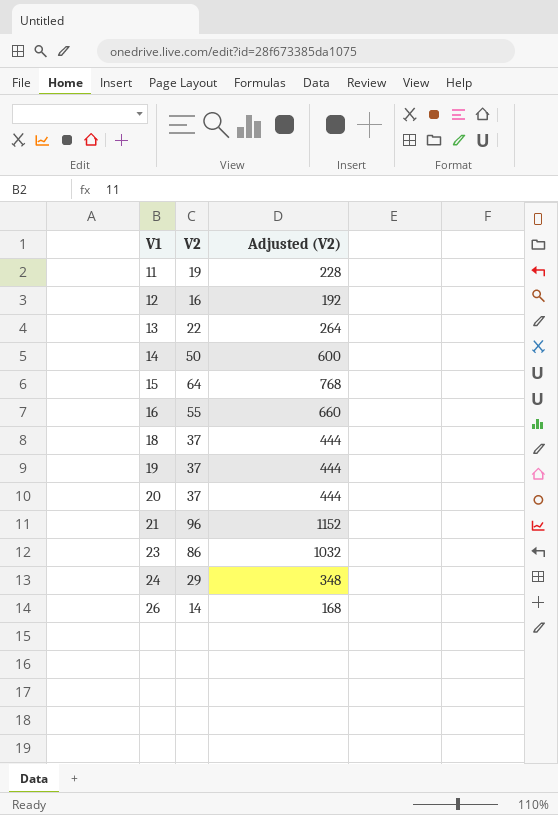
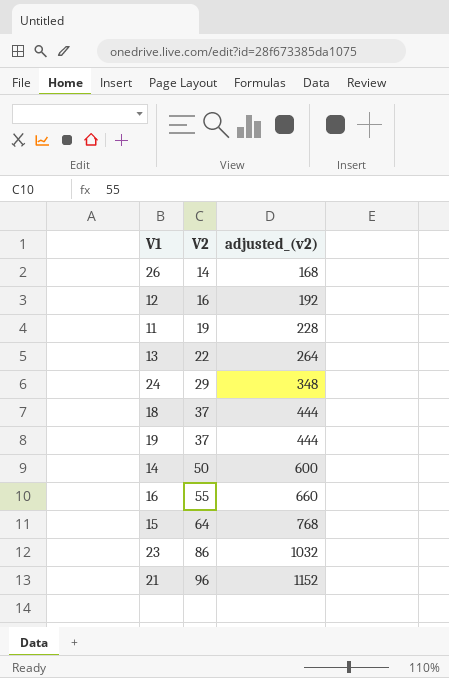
row order: V1 ascending -> V2 ascending
column name: Adjusted (V2) -> adjusted_(v2)
row 20: 37 | 444 -> none

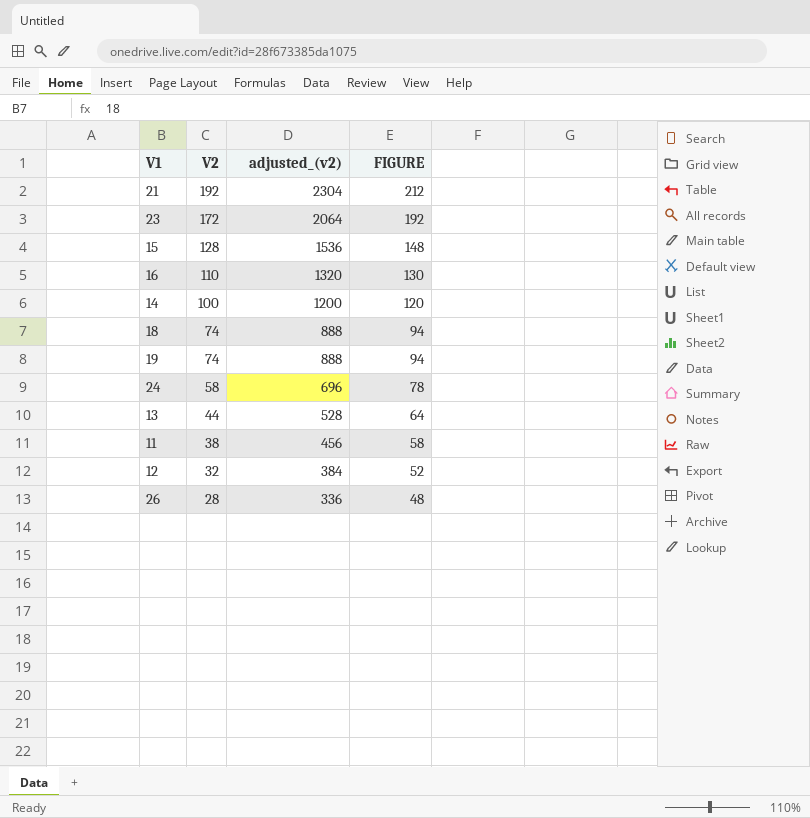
row order: V2 ascending -> V2 descending
column FIGURE | formula: none -> [V2] + 20
21 | V2: 96 -> 192
21 | adjusted_(v2): 1152 -> 2304
23 | V2: 86 -> 172
23 | adjusted_(v2): 1032 -> 2064
15 | V2: 64 -> 128
15 | adjusted_(v2): 768 -> 1536
16 | V2: 55 -> 110
16 | adjusted_(v2): 660 -> 1320
14 | V2: 50 -> 100
14 | adjusted_(v2): 600 -> 1200
18 | V2: 37 -> 74
18 | adjusted_(v2): 444 -> 888
19 | V2: 37 -> 74
19 | adjusted_(v2): 444 -> 888
24 | V2: 29 -> 58
24 | adjusted_(v2): 348 -> 696
13 | V2: 22 -> 44
13 | adjusted_(v2): 264 -> 528
11 | V2: 19 -> 38
11 | adjusted_(v2): 228 -> 456
12 | V2: 16 -> 32
12 | adjusted_(v2): 192 -> 384
26 | V2: 14 -> 28
26 | adjusted_(v2): 168 -> 336

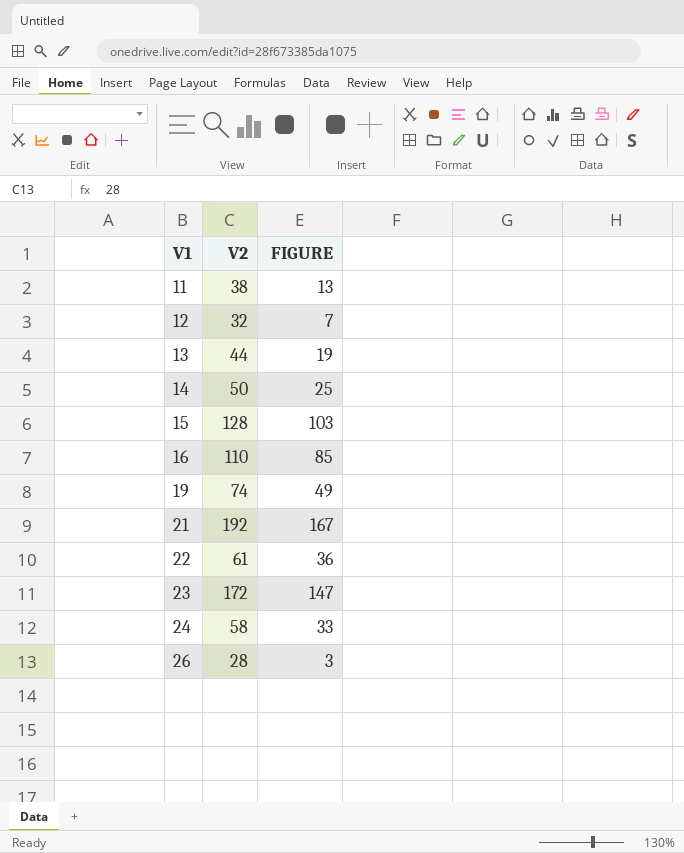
row order: V2 descending -> V1 ascending
column adjusted_(v2) | formula: [V2] * 12 -> none
column FIGURE | formula: [V2] + 20 -> [V2] - 25
row 18: 74 | 888 | 94 -> none
14 | V2: 100 -> 50
row 22: none -> 61 | 36

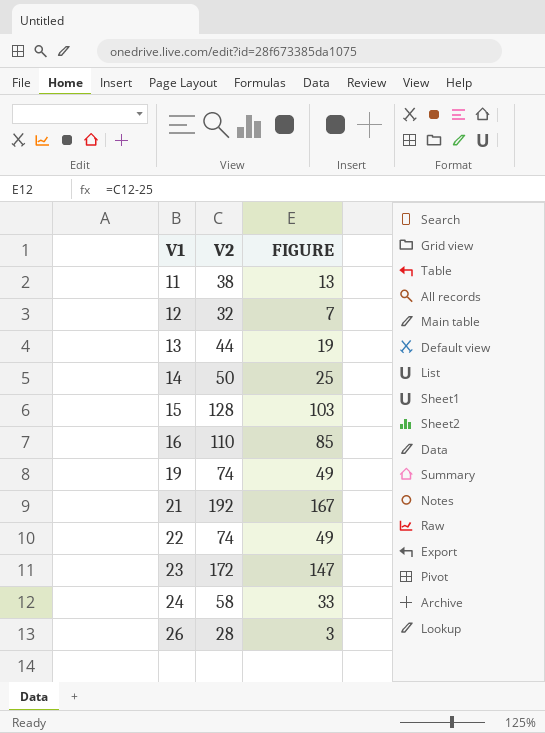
22 | V2: 61 -> 74
22 | FIGURE: 36 -> 49

